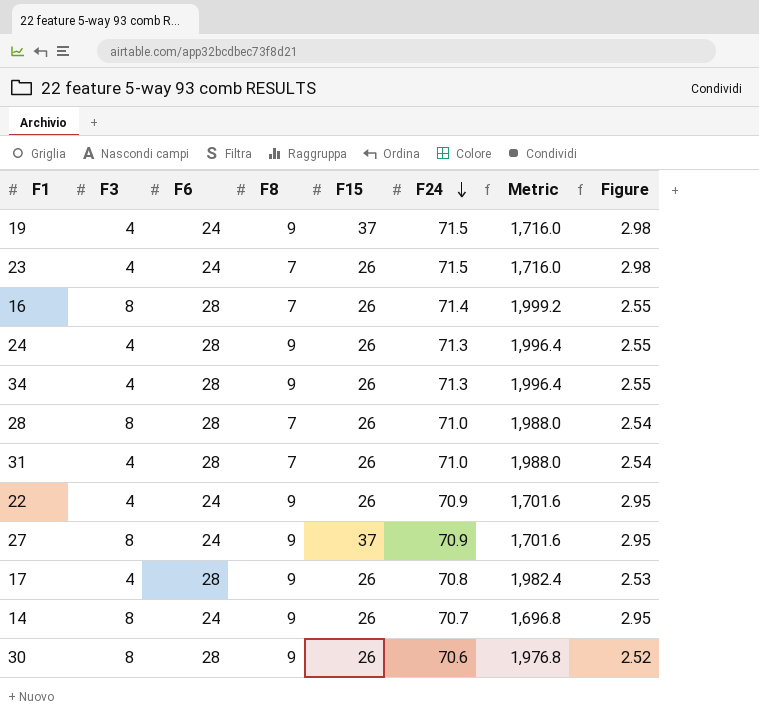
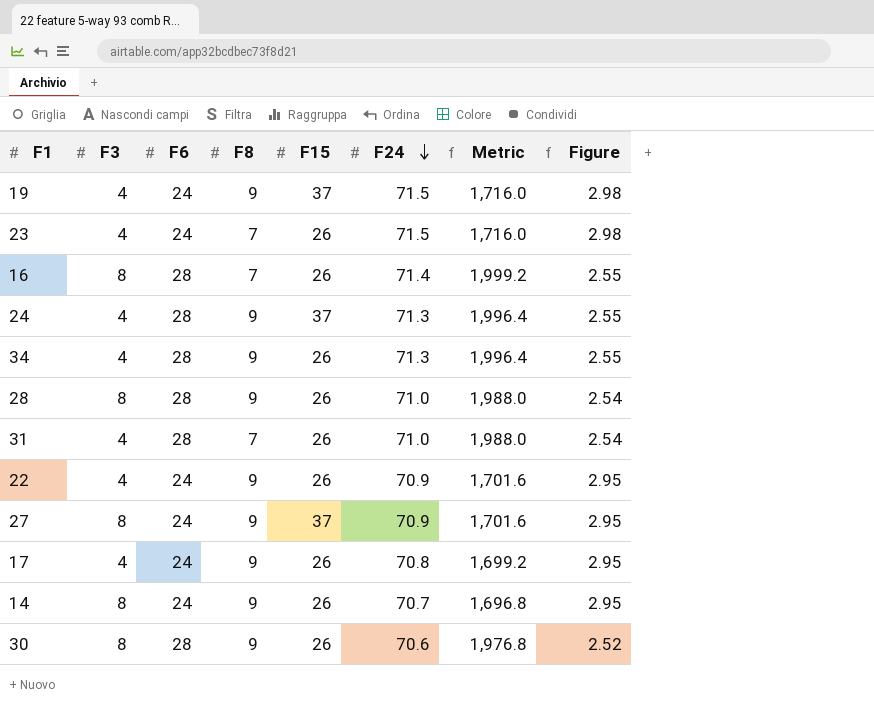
24 | F15: 26 -> 37
28 | F8: 7 -> 9
17 | F6: 28 -> 24
17 | Metric: 1,982.4 -> 1,699.2
17 | Figure: 2.53 -> 2.95

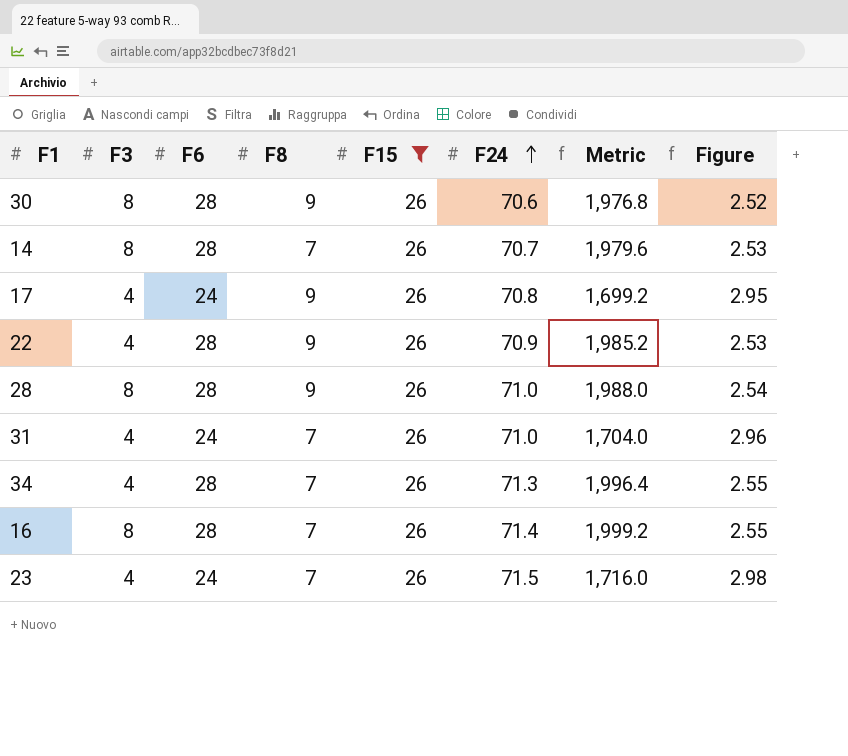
filter: none -> F15 = 26
row order: F24 descending -> F24 ascending
14 | F6: 24 -> 28
14 | F8: 9 -> 7
14 | Metric: 1,696.8 -> 1,979.6
14 | Figure: 2.95 -> 2.53
22 | F6: 24 -> 28
22 | Metric: 1,701.6 -> 1,985.2
22 | Figure: 2.95 -> 2.53
31 | F6: 28 -> 24
31 | Metric: 1,988.0 -> 1,704.0
31 | Figure: 2.54 -> 2.96
34 | F8: 9 -> 7

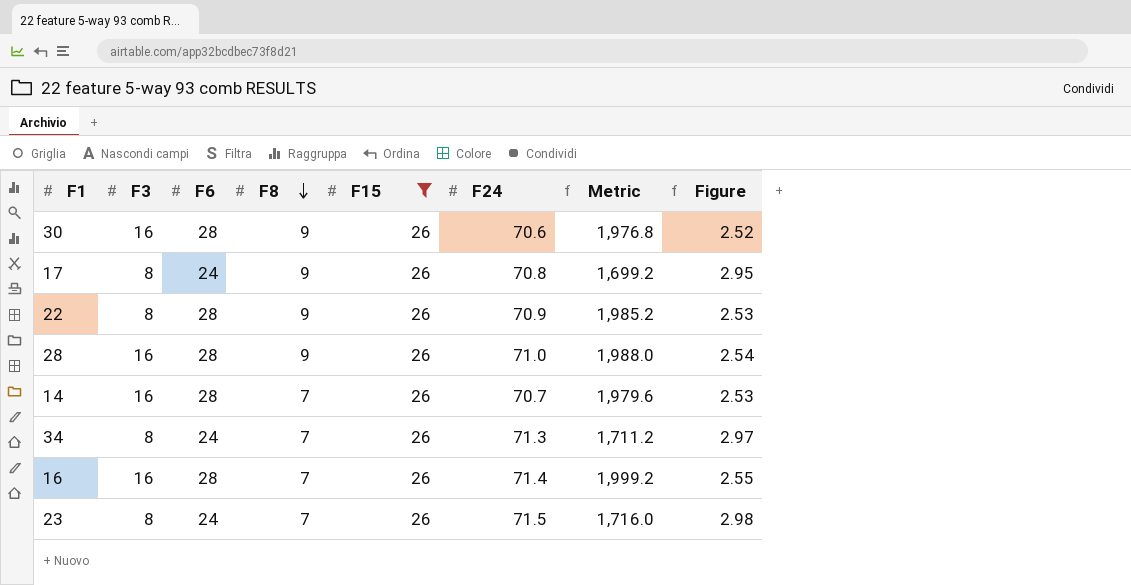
row order: F24 ascending -> F8 descending
row 31: 4 | 24 | 7 | 26 | 71.0 | 1,704.0 | 2.96 -> none
30 | F3: 8 -> 16
17 | F3: 4 -> 8
22 | F3: 4 -> 8
28 | F3: 8 -> 16
14 | F3: 8 -> 16
34 | F3: 4 -> 8
34 | F6: 28 -> 24
34 | Metric: 1,996.4 -> 1,711.2
34 | Figure: 2.55 -> 2.97
16 | F3: 8 -> 16
23 | F3: 4 -> 8

